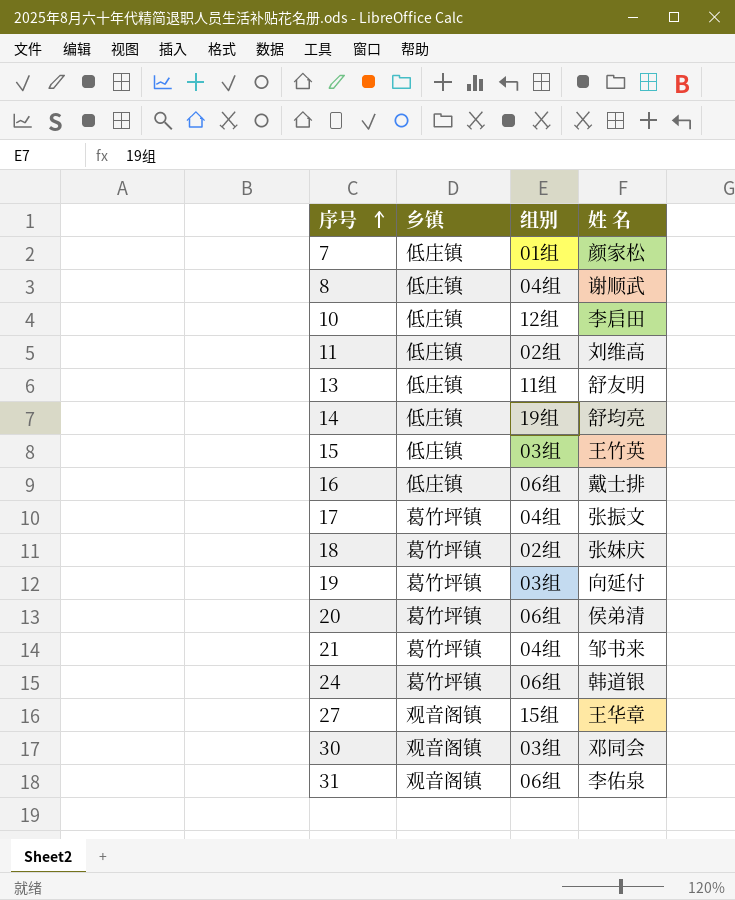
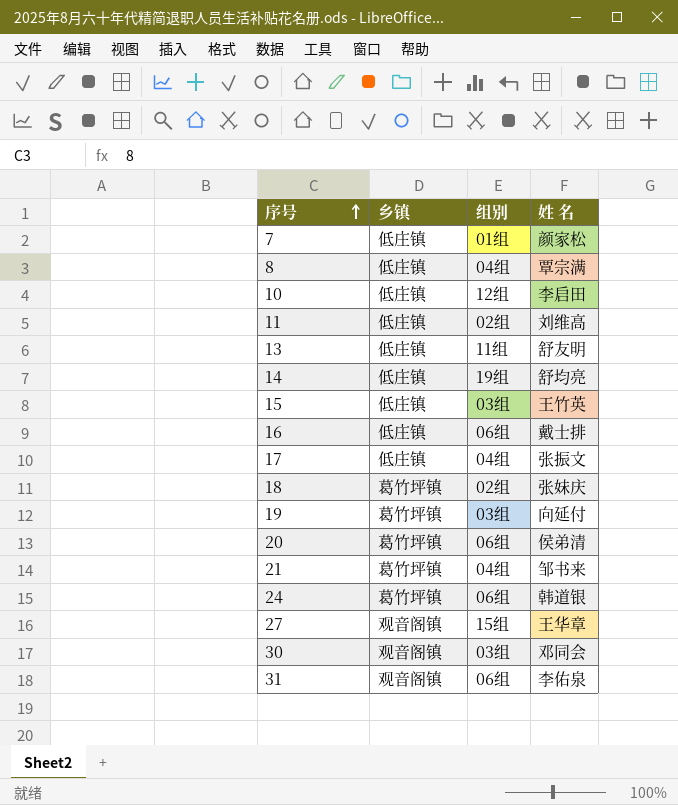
8 | 姓 名: 谢顺武 -> 覃宗满
17 | 乡镇: 葛竹坪镇 -> 低庄镇

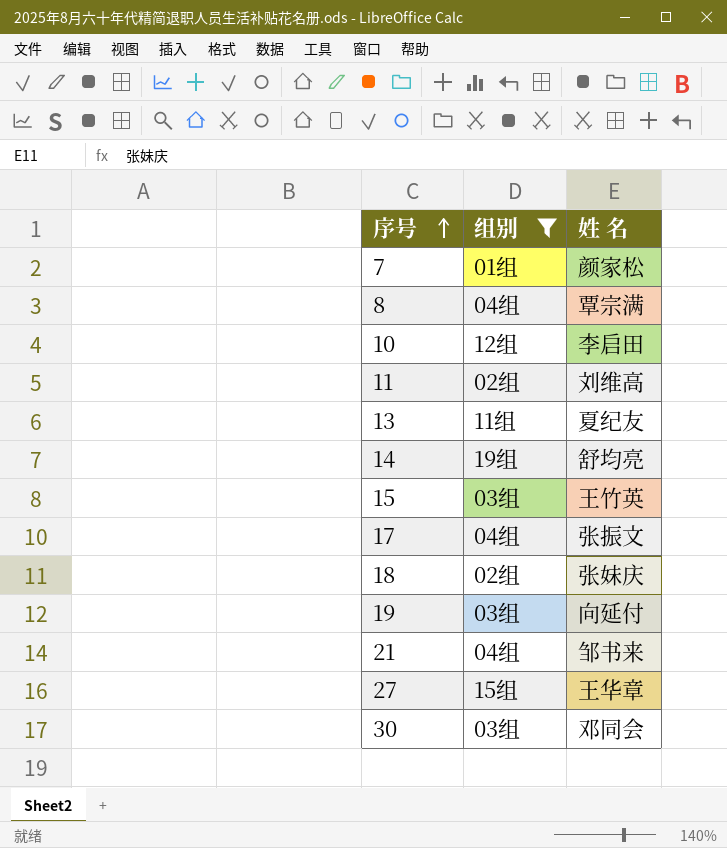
filter: none -> 组别 != 06组
column 乡镇 | position: 2 -> none
13 | 姓 名: 舒友明 -> 夏纪友

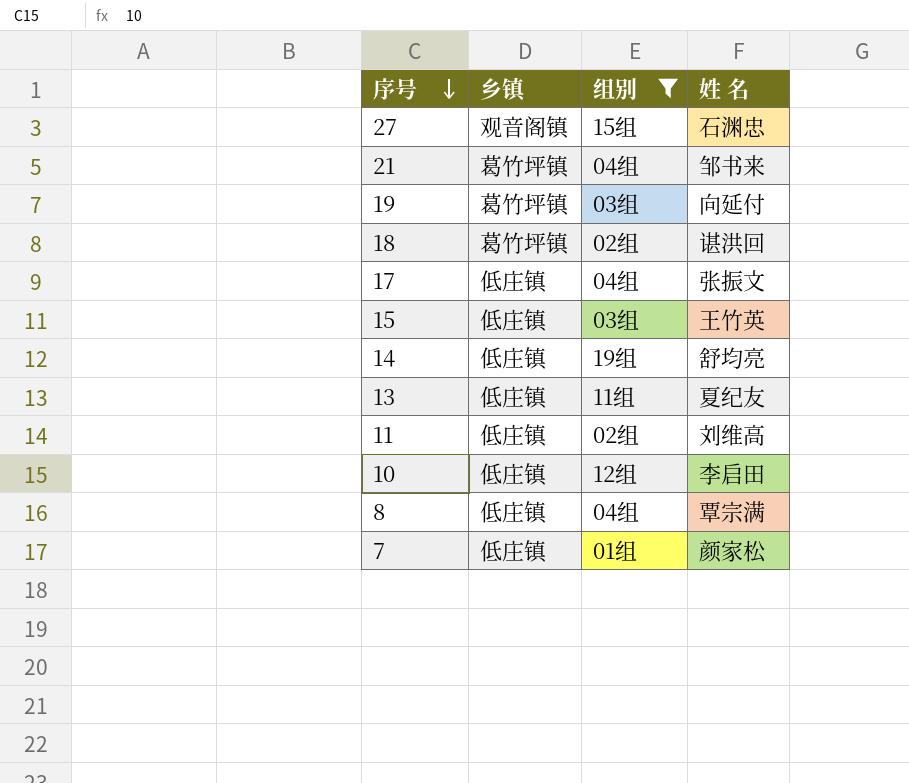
row order: 序号 ascending -> 序号 descending
column 乡镇 | position: none -> 2
row 30: 03组 | 邓同会 -> none
27 | 姓 名: 王华章 -> 石渊忠
18 | 姓 名: 张妹庆 -> 谌洪回

